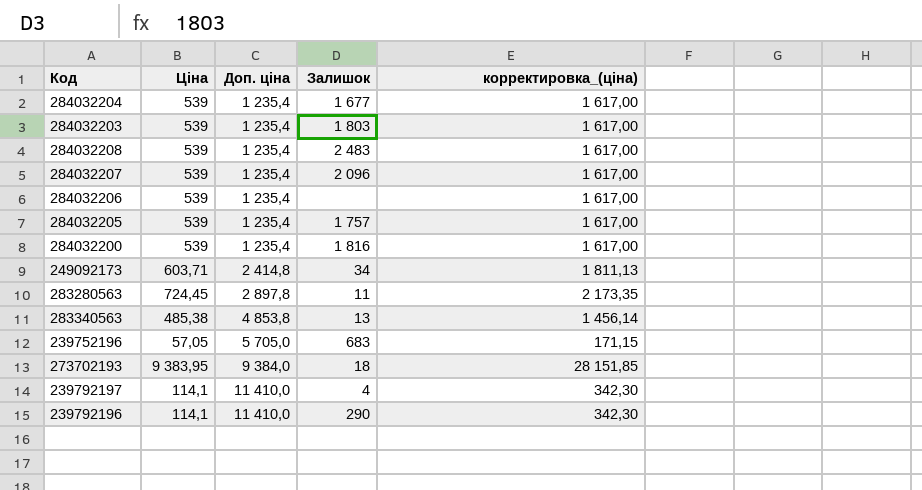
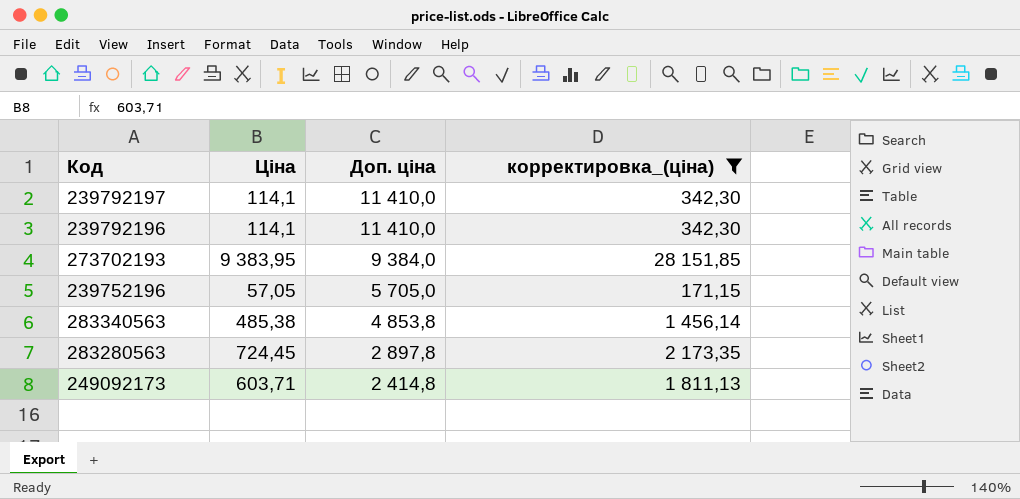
filter: none -> корректировка_(ціна) != 1 617,00
row order: Доп. ціна ascending -> Доп. ціна descending
column Залишок | position: 4 -> none

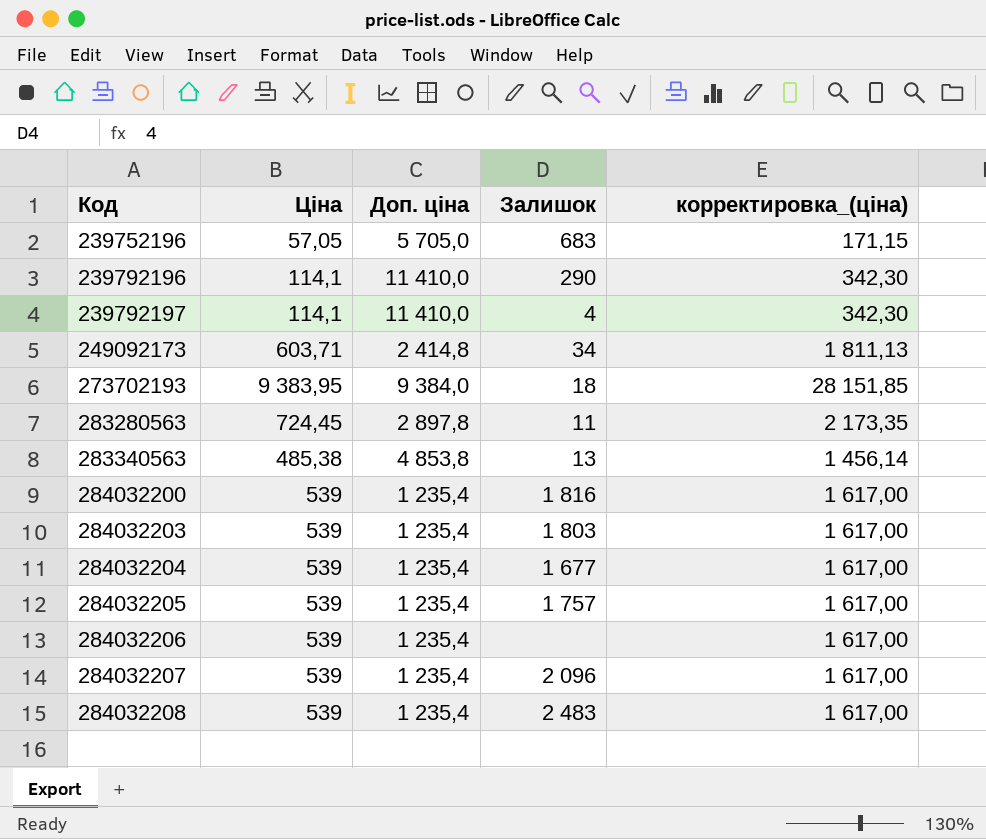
filter: корректировка_(ціна) != 1 617,00 -> none
row order: Доп. ціна descending -> Код ascending
column Залишок | position: none -> 4

